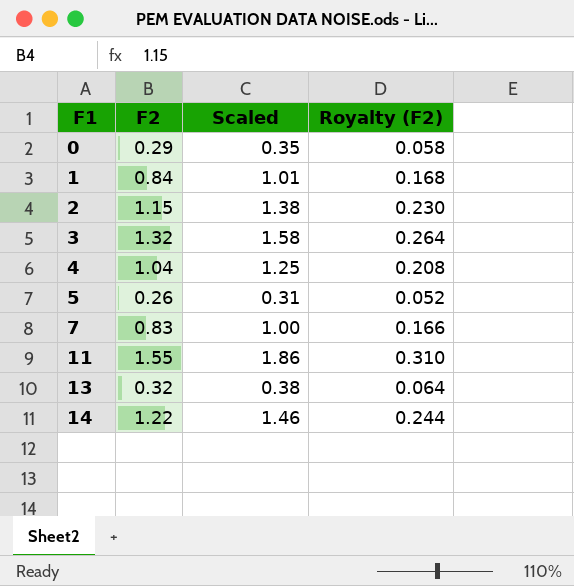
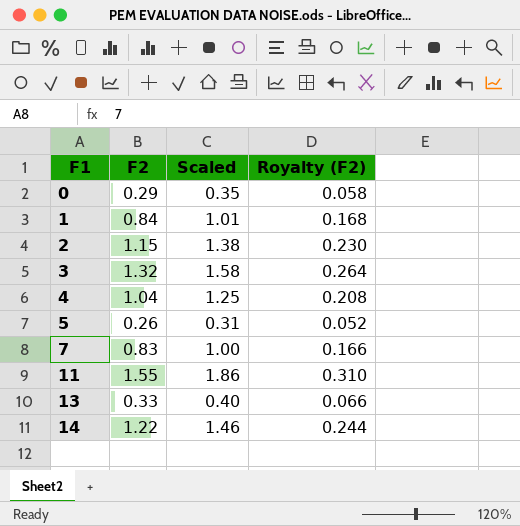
13 | F2: 0.32 -> 0.33
13 | Scaled: 0.38 -> 0.40
13 | Royalty (F2): 0.064 -> 0.066

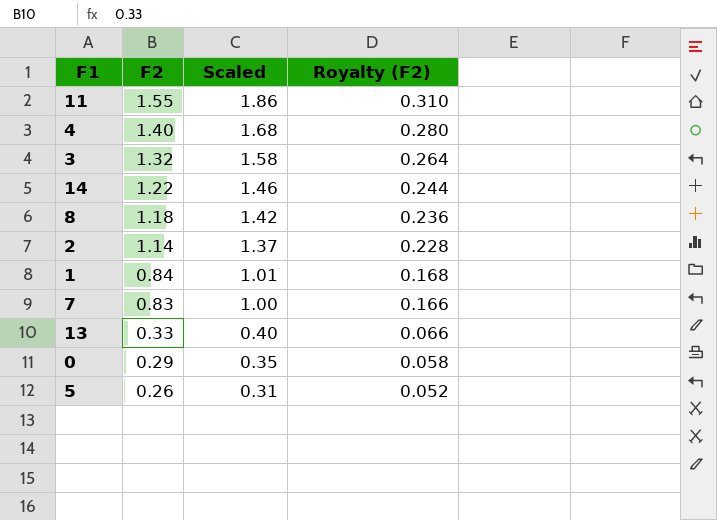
row order: F1 ascending -> F2 descending
4 | F2: 1.04 -> 1.40
4 | Scaled: 1.25 -> 1.68
4 | Royalty (F2): 0.208 -> 0.280
row 8: none -> 1.18 | 1.42 | 0.236
2 | F2: 1.15 -> 1.14
2 | Scaled: 1.38 -> 1.37
2 | Royalty (F2): 0.230 -> 0.228

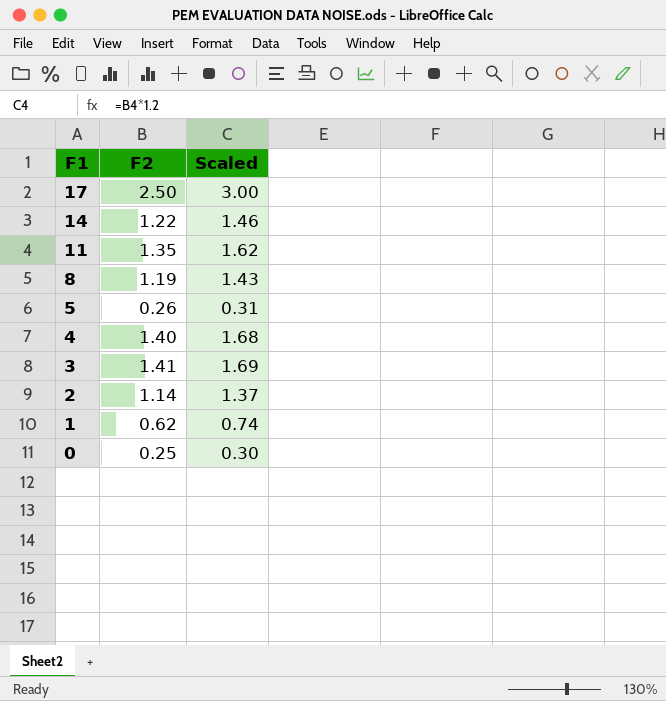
row order: F2 descending -> F1 descending
column Royalty (F2) | formula: [F2] * 0.2 -> none
row 7: 0.83 | 1.00 | 0.166 -> none
row 13: 0.33 | 0.40 | 0.066 -> none
row 17: none -> 2.50 | 3.00
11 | F2: 1.55 -> 1.35
11 | Scaled: 1.86 -> 1.62
8 | F2: 1.18 -> 1.19
8 | Scaled: 1.42 -> 1.43
3 | F2: 1.32 -> 1.41
3 | Scaled: 1.58 -> 1.69
1 | F2: 0.84 -> 0.62
1 | Scaled: 1.01 -> 0.74
0 | F2: 0.29 -> 0.25
0 | Scaled: 0.35 -> 0.30

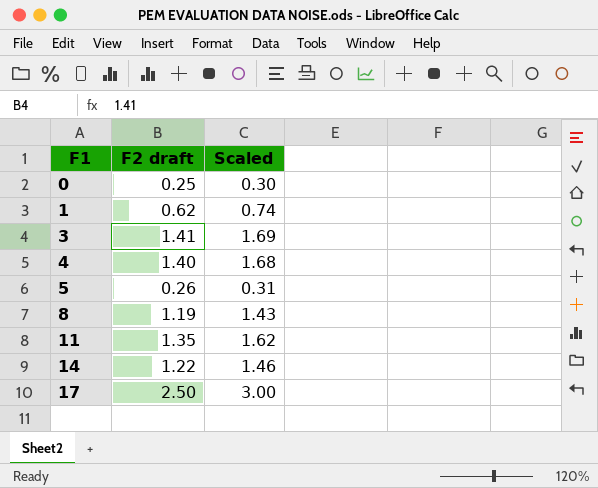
row order: F1 descending -> F1 ascending
column name: F2 -> F2 draft
row 2: 1.14 | 1.37 -> none

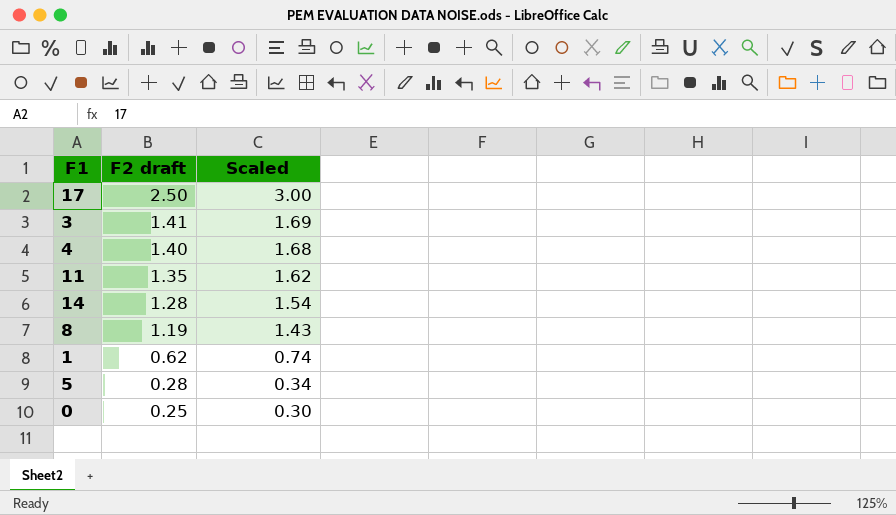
row order: F1 ascending -> F2 draft descending
14 | F2 draft: 1.22 -> 1.28
14 | Scaled: 1.46 -> 1.54
5 | F2 draft: 0.26 -> 0.28
5 | Scaled: 0.31 -> 0.34

